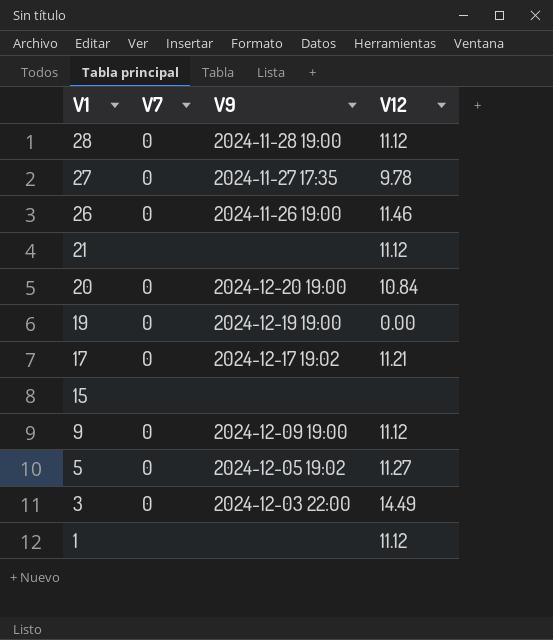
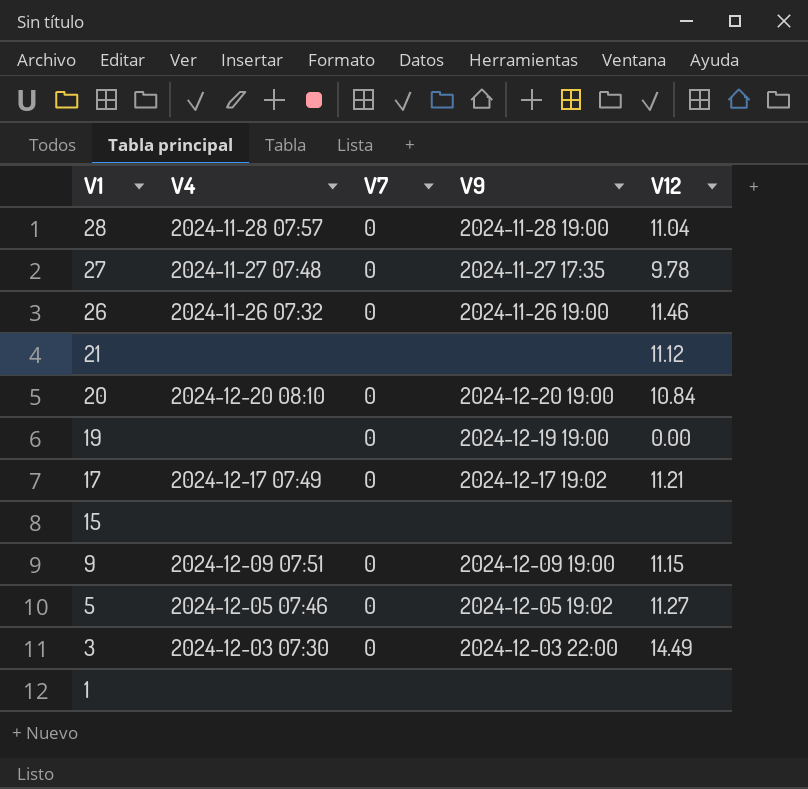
column V4 | position: none -> 2
28 | V12: 11.12 -> 11.04
9 | V12: 11.12 -> 11.15
1 | V12: 11.12 -> none

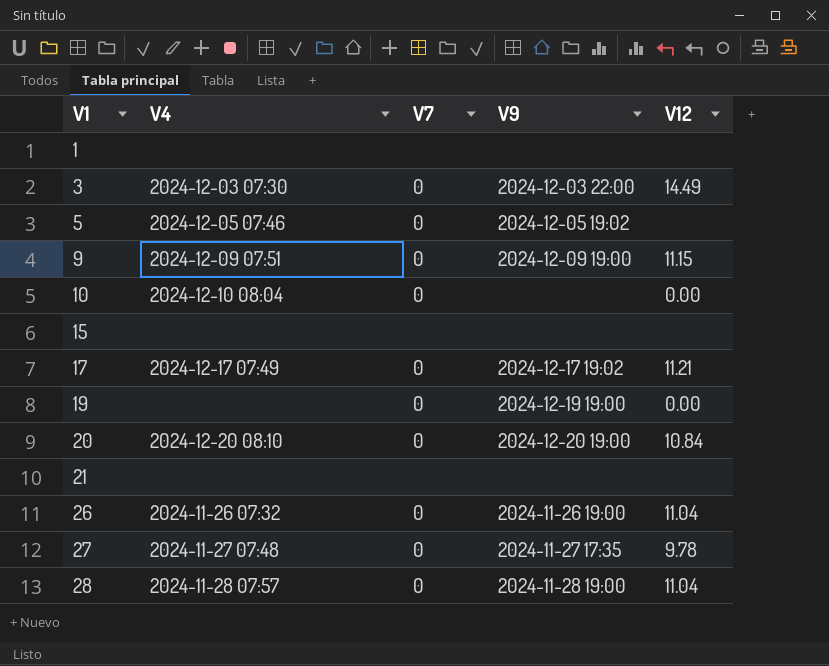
row order: V1 descending -> V1 ascending
5 | V12: 11.27 -> none
row 10: none -> 2024-12-10 08:04 | 0 | none | 0.00
21 | V12: 11.12 -> none
26 | V12: 11.46 -> 11.04

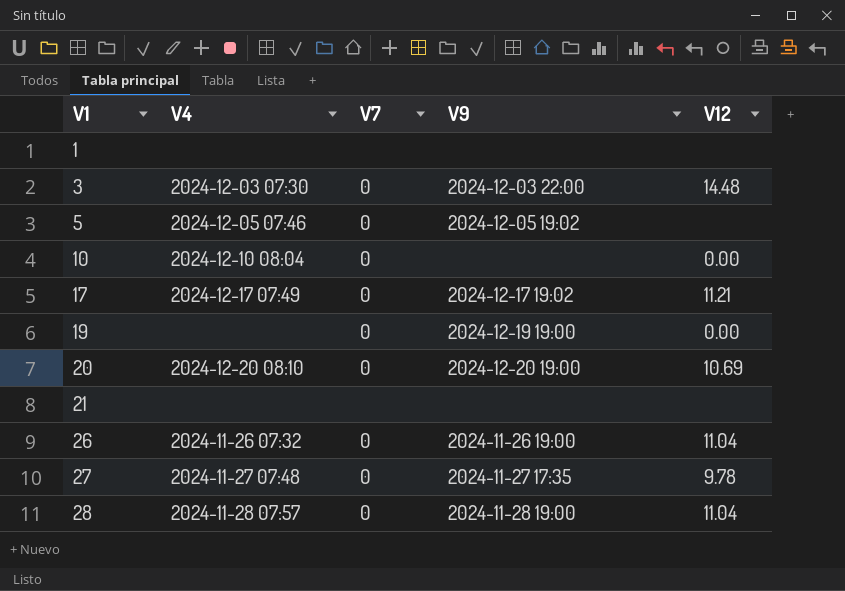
row 9: 2024-12-09 07:51 | 0 | 2024-12-09 19:00 | 11.15 -> none
row 15: none | none | none | none -> none
3 | V12: 14.49 -> 14.48
20 | V12: 10.84 -> 10.69

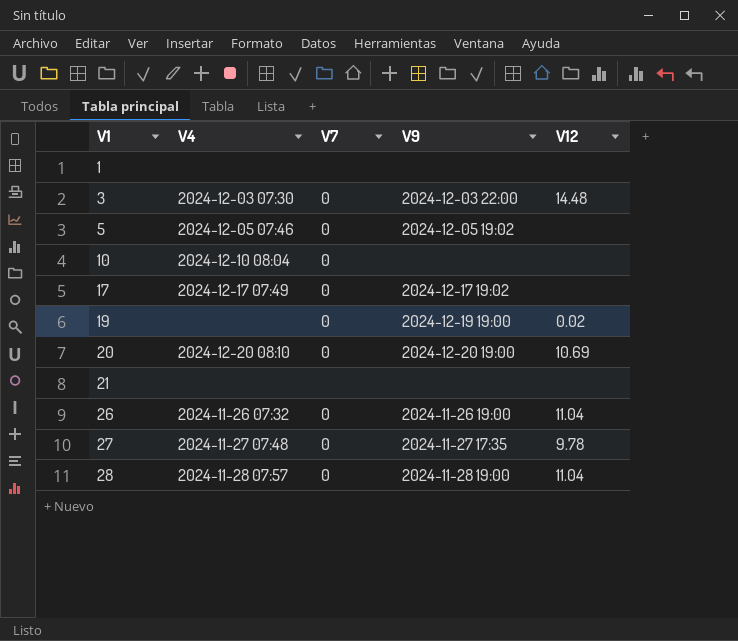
10 | V12: 0.00 -> none
17 | V12: 11.21 -> none
19 | V12: 0.00 -> 0.02

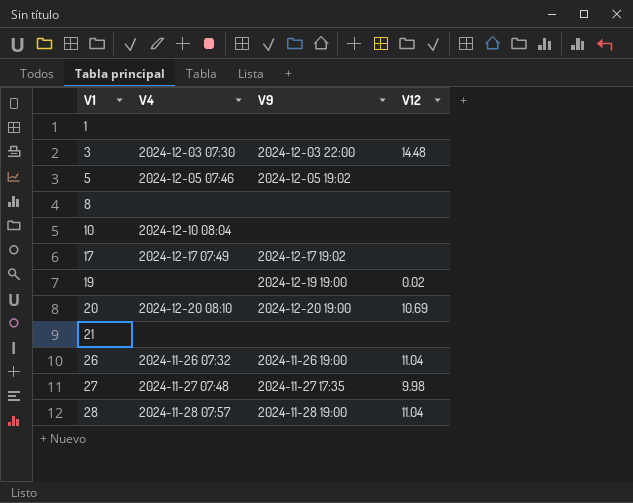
column V7 | position: 3 -> none
row 8: none -> none | none | none
27 | V12: 9.78 -> 9.98

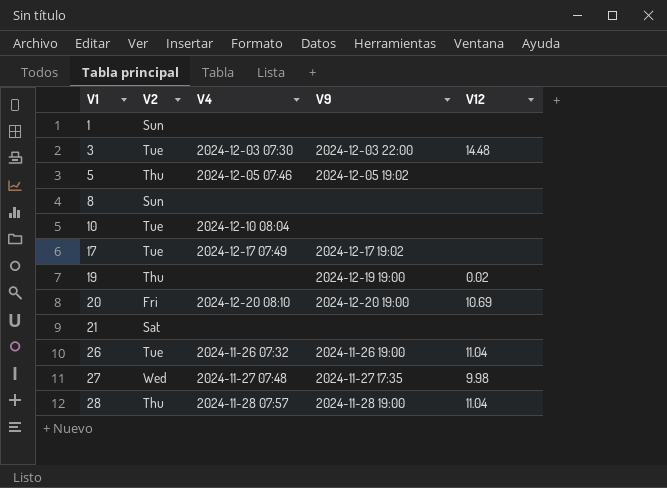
column V2 | position: none -> 2

